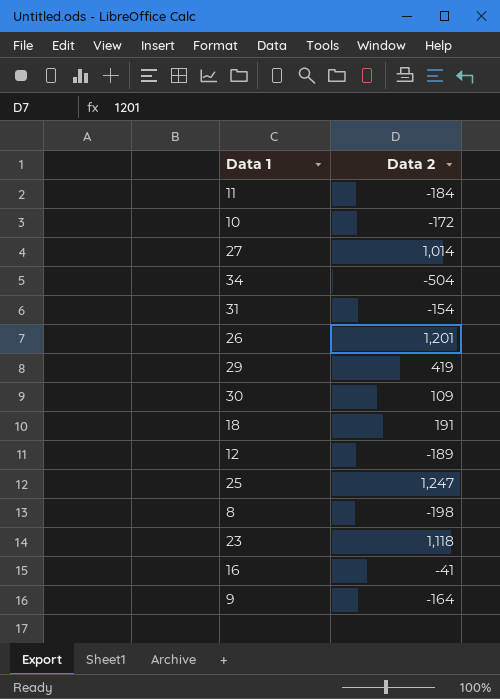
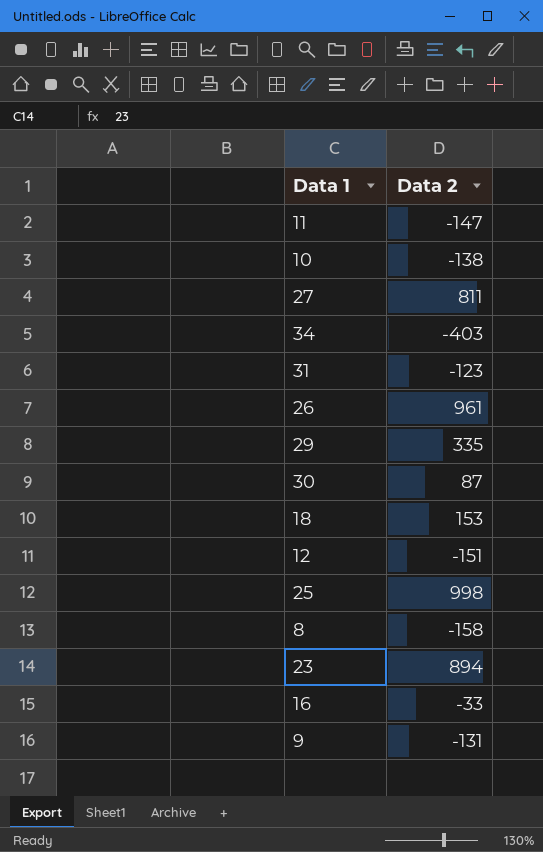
11 | Data 2: -184 -> -147
10 | Data 2: -172 -> -138
27 | Data 2: 1,014 -> 811
34 | Data 2: -504 -> -403
31 | Data 2: -154 -> -123
26 | Data 2: 1,201 -> 961
29 | Data 2: 419 -> 335
30 | Data 2: 109 -> 87
18 | Data 2: 191 -> 153
12 | Data 2: -189 -> -151
25 | Data 2: 1,247 -> 998
8 | Data 2: -198 -> -158
23 | Data 2: 1,118 -> 894
16 | Data 2: -41 -> -33
9 | Data 2: -164 -> -131

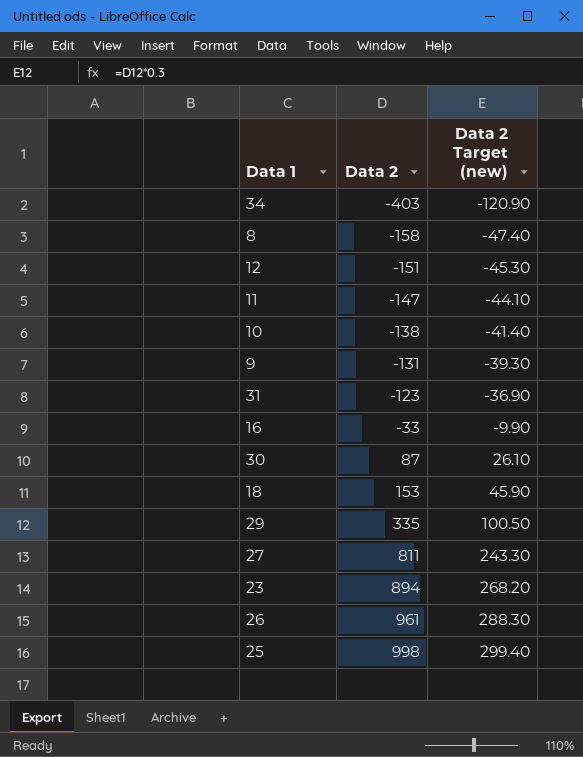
row order: none -> Data 2 ascending
column Data 2 Target (new) | formula: none -> [Data 2] * 0.3

